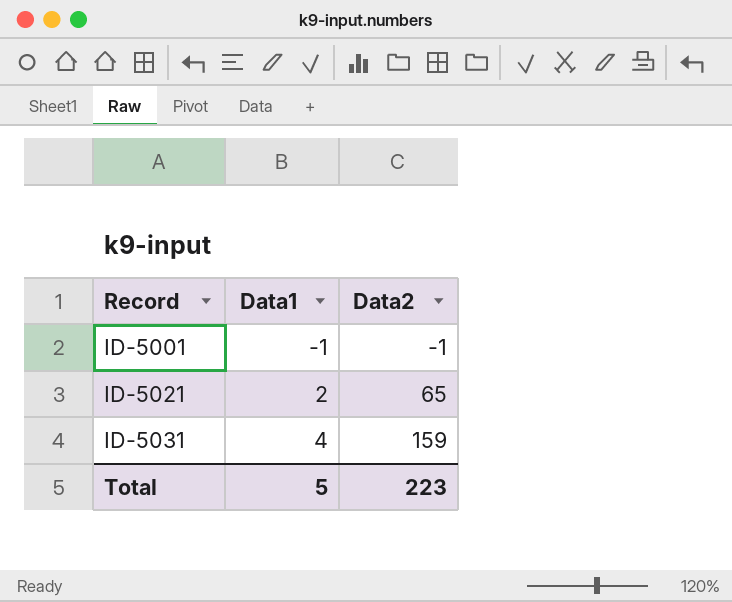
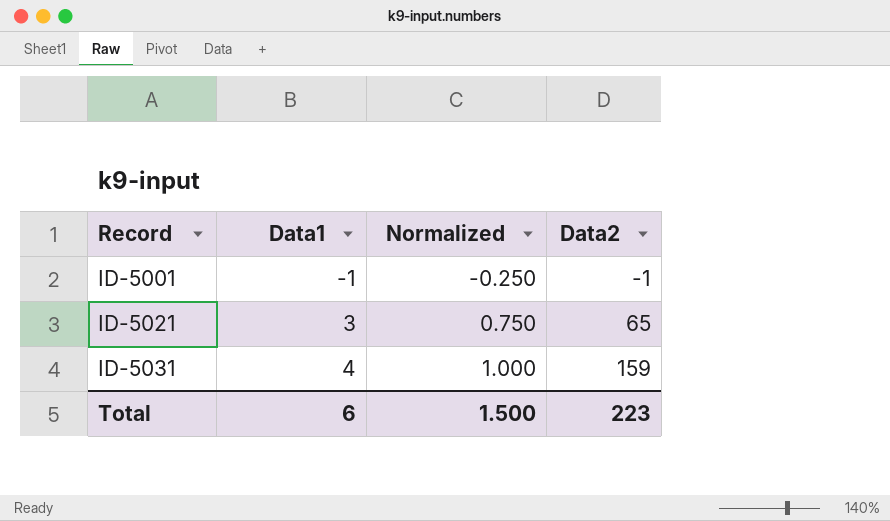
column Normalized | formula: none -> [Data1] * 0.25
ID-5021 | Data1: 2 -> 3
Total | Data1: 5 -> 6

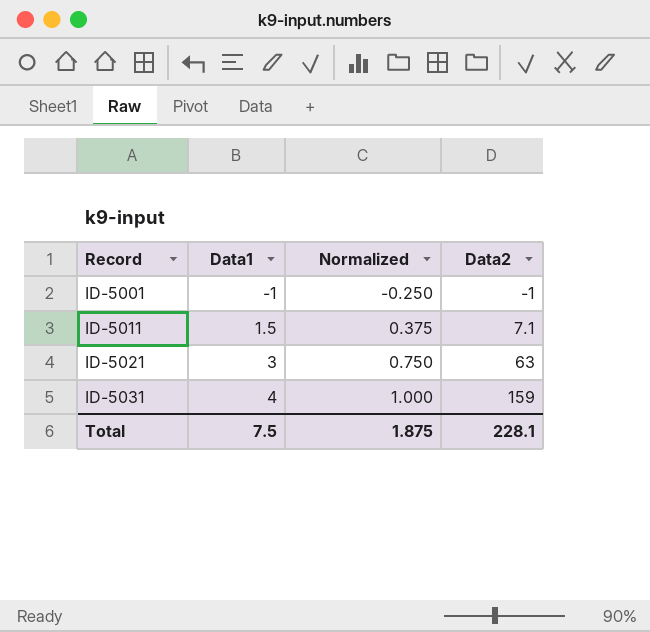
row ID-5011: none -> 1.5 | 0.375 | 7.1
ID-5021 | Data2: 65 -> 63
Total | Data1: 6 -> 7.5
Total | Normalized: 1.500 -> 1.875
Total | Data2: 223 -> 228.1

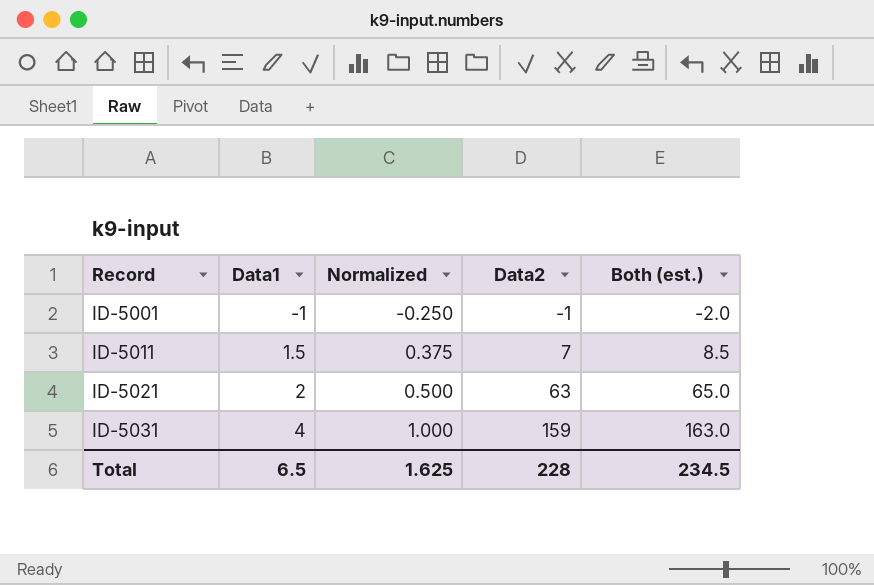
column Both (est.) | formula: none -> [Data1] + [Data2]
ID-5011 | Data2: 7.1 -> 7
ID-5021 | Data1: 3 -> 2
ID-5021 | Normalized: 0.750 -> 0.500
Total | Data1: 7.5 -> 6.5
Total | Normalized: 1.875 -> 1.625
Total | Data2: 228.1 -> 228

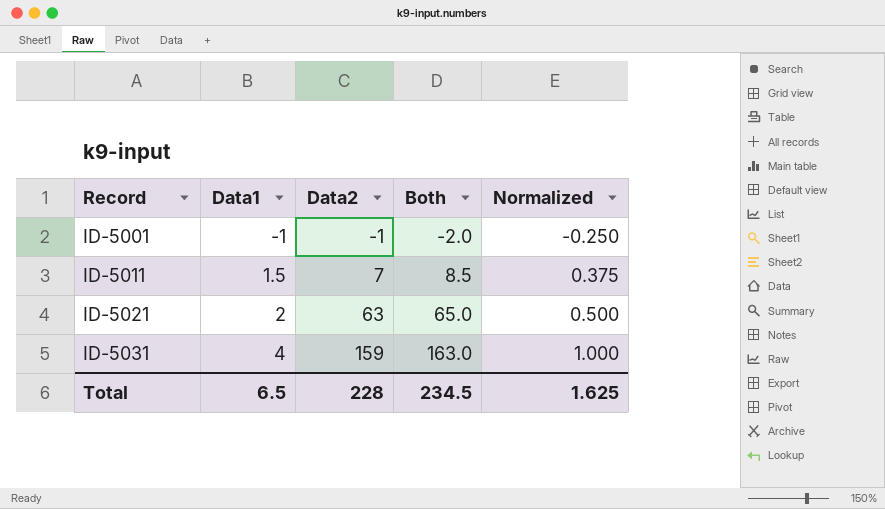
column name: Both (est.) -> Both
column Normalized | position: 3 -> 5

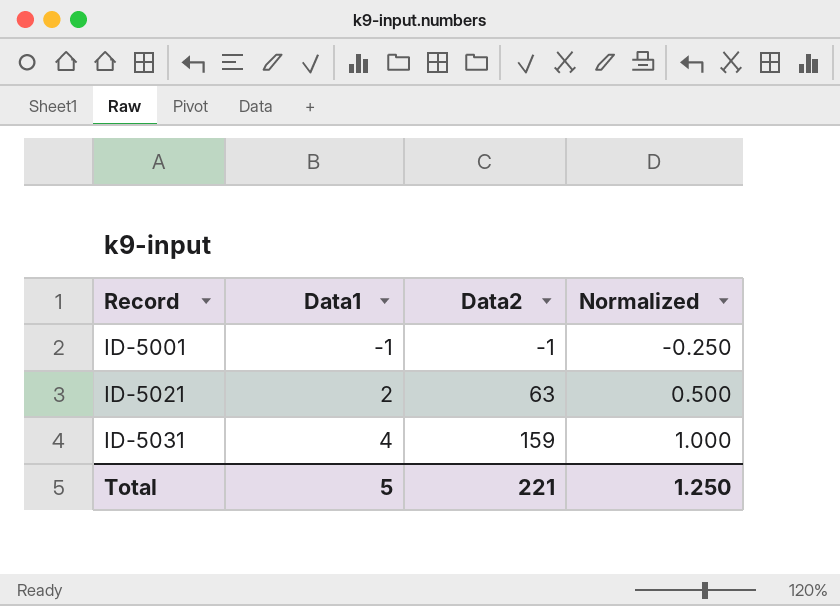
column Both | formula: [Data1] + [Data2] -> none
row ID-5011: 1.5 | 7 | 8.5 | 0.375 -> none
Total | Data1: 6.5 -> 5
Total | Data2: 228 -> 221
Total | Normalized: 1.625 -> 1.250

